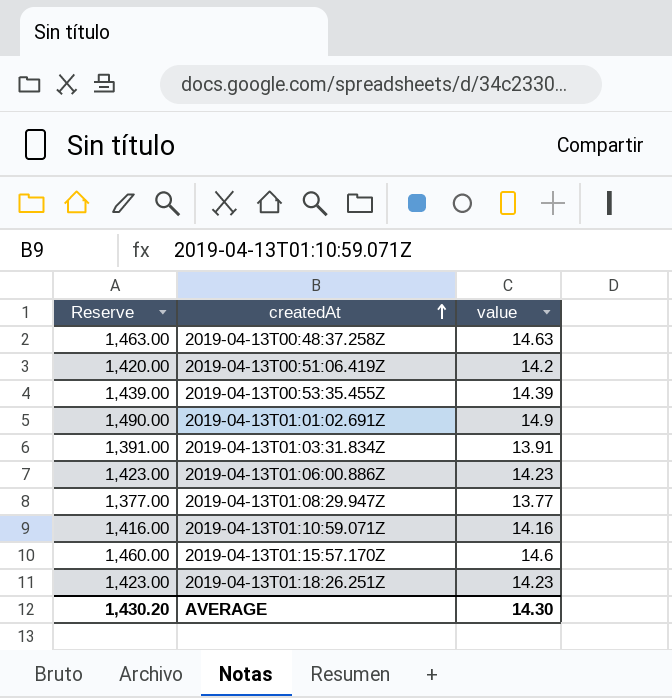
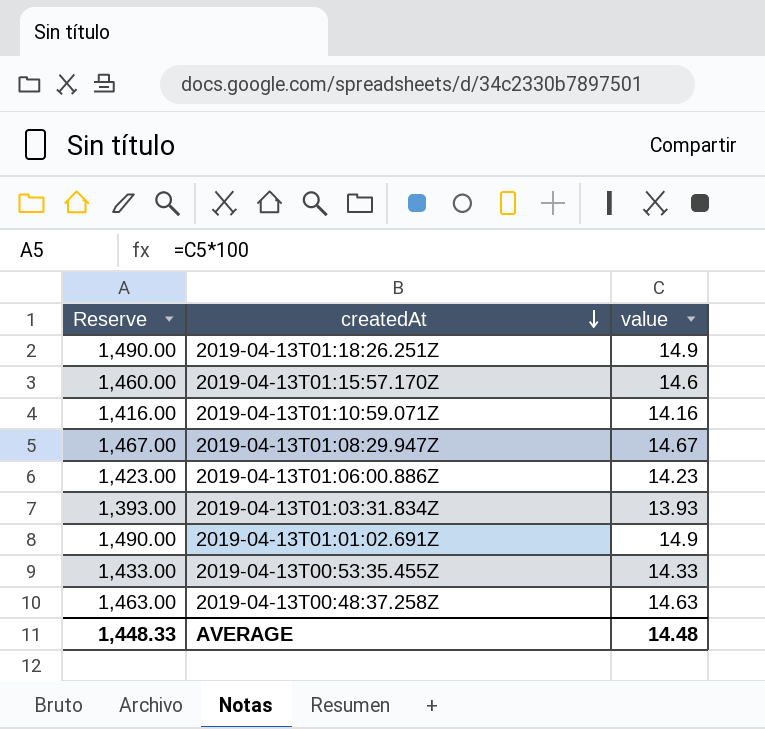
row order: createdAt ascending -> createdAt descending
row 2019-04-13T00:51:06.419Z: 1,420.00 | 14.2 -> none
2019-04-13T01:18:26.251Z | Reserve: 1,423.00 -> 1,490.00
2019-04-13T01:18:26.251Z | value: 14.23 -> 14.9
2019-04-13T01:08:29.947Z | Reserve: 1,377.00 -> 1,467.00
2019-04-13T01:08:29.947Z | value: 13.77 -> 14.67
2019-04-13T01:03:31.834Z | Reserve: 1,391.00 -> 1,393.00
2019-04-13T01:03:31.834Z | value: 13.91 -> 13.93
2019-04-13T00:53:35.455Z | Reserve: 1,439.00 -> 1,433.00
2019-04-13T00:53:35.455Z | value: 14.39 -> 14.33
AVERAGE | Reserve: 1,430.20 -> 1,448.33
AVERAGE | value: 14.30 -> 14.48

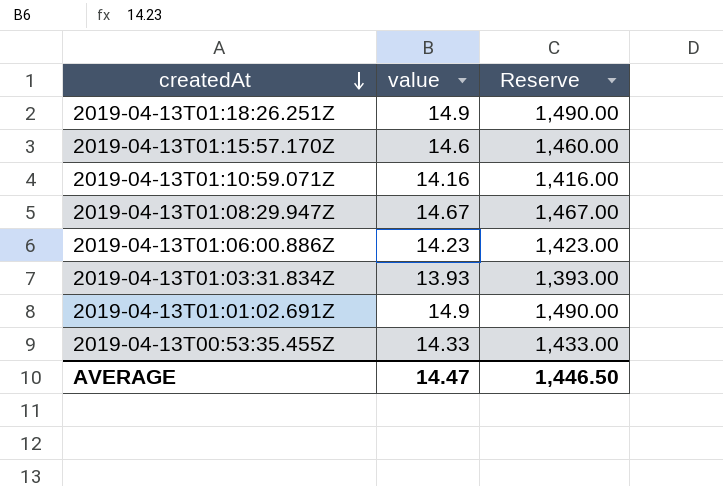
column Reserve | position: 1 -> 3
row 2019-04-13T00:48:37.258Z: 1,463.00 | 14.63 -> none
AVERAGE | value: 14.48 -> 14.47
AVERAGE | Reserve: 1,448.33 -> 1,446.50

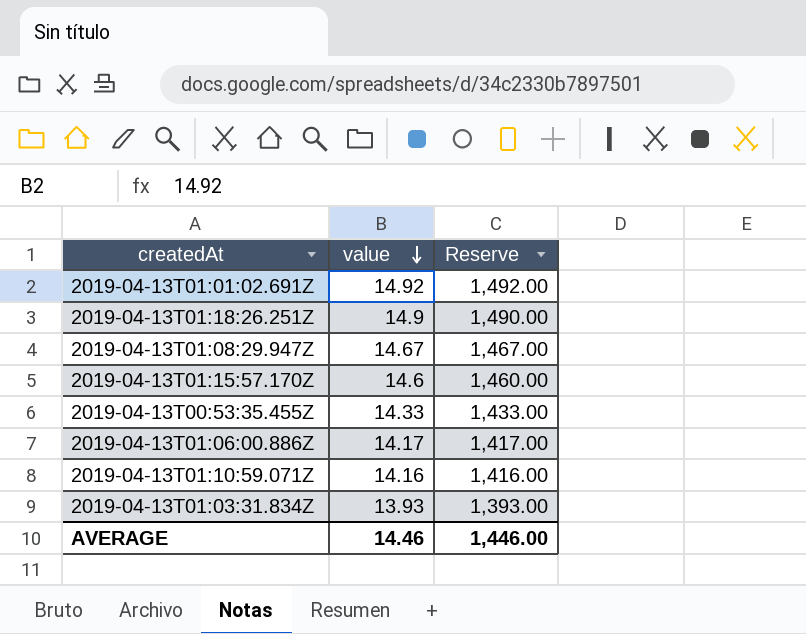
row order: createdAt descending -> value descending
2019-04-13T01:01:02.691Z | value: 14.9 -> 14.92
2019-04-13T01:01:02.691Z | Reserve: 1,490.00 -> 1,492.00
2019-04-13T01:06:00.886Z | value: 14.23 -> 14.17
2019-04-13T01:06:00.886Z | Reserve: 1,423.00 -> 1,417.00
AVERAGE | value: 14.47 -> 14.46
AVERAGE | Reserve: 1,446.50 -> 1,446.00

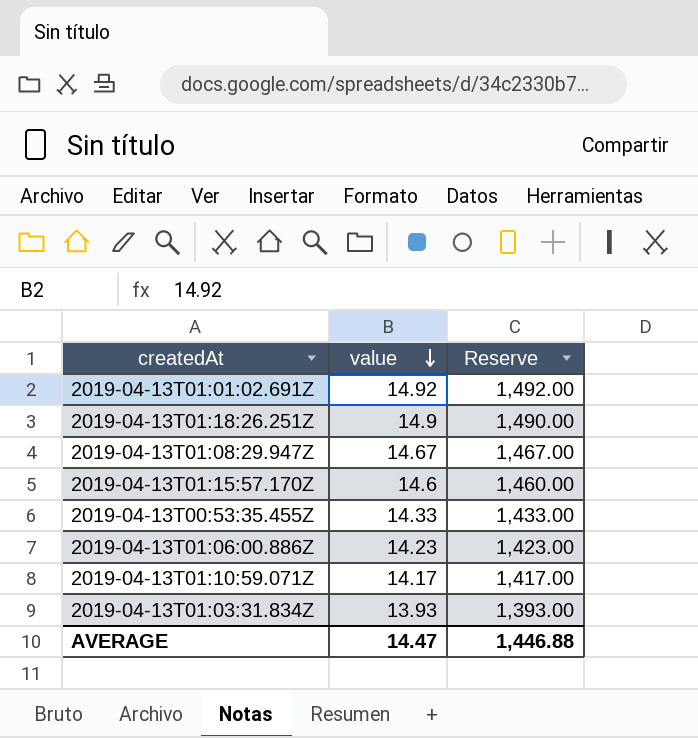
2019-04-13T01:06:00.886Z | value: 14.17 -> 14.23
2019-04-13T01:06:00.886Z | Reserve: 1,417.00 -> 1,423.00
2019-04-13T01:10:59.071Z | value: 14.16 -> 14.17
2019-04-13T01:10:59.071Z | Reserve: 1,416.00 -> 1,417.00
AVERAGE | value: 14.46 -> 14.47
AVERAGE | Reserve: 1,446.00 -> 1,446.88

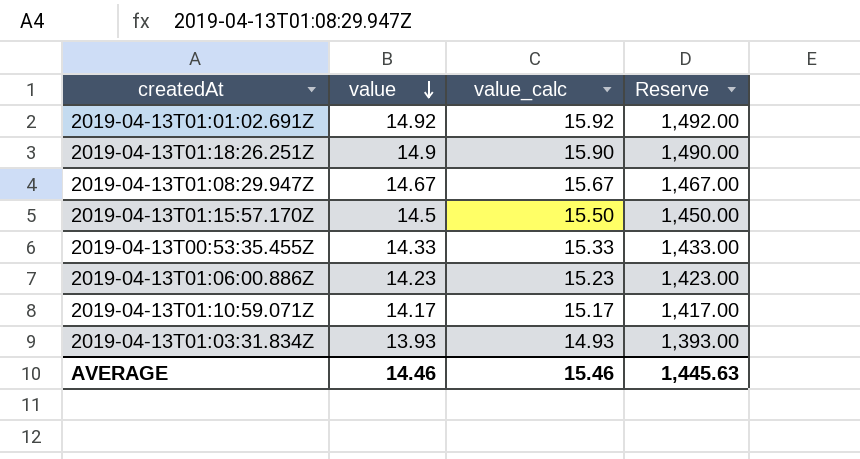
column value_calc | formula: none -> [value] + 1
2019-04-13T01:15:57.170Z | value: 14.6 -> 14.5
2019-04-13T01:15:57.170Z | Reserve: 1,460.00 -> 1,450.00
AVERAGE | value: 14.47 -> 14.46
AVERAGE | Reserve: 1,446.88 -> 1,445.63

